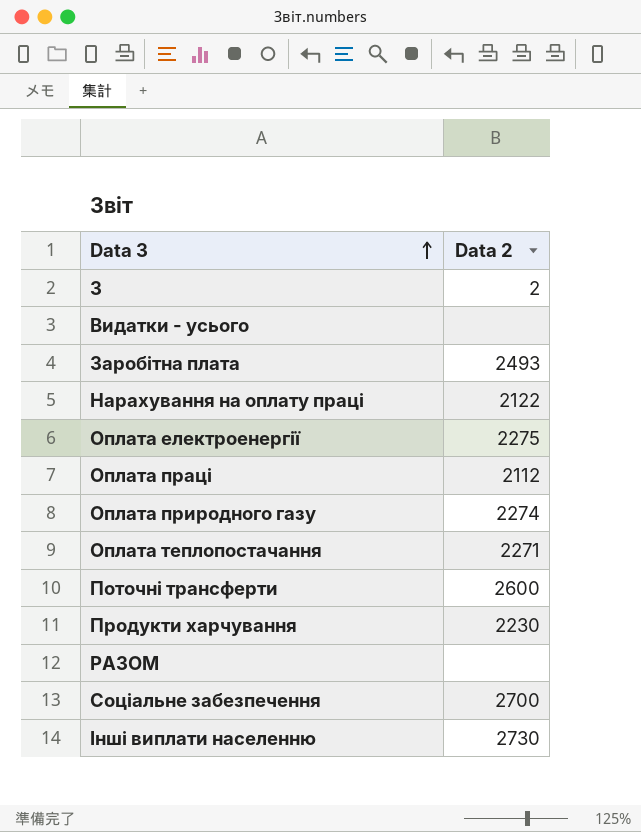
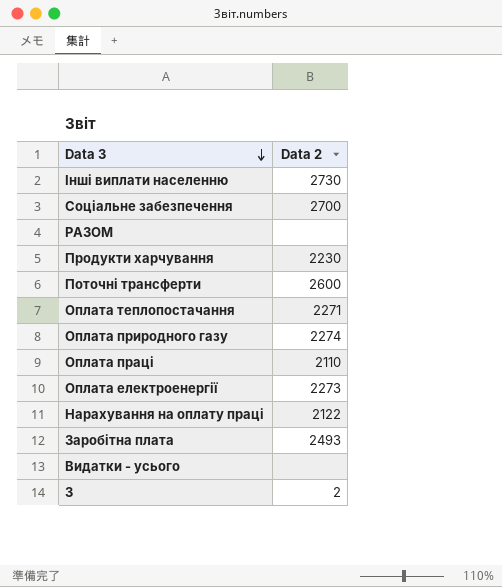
row order: Data 3 ascending -> Data 3 descending
Оплата праці | Data 2: 2112 -> 2110
Оплата електроенергії | Data 2: 2275 -> 2273

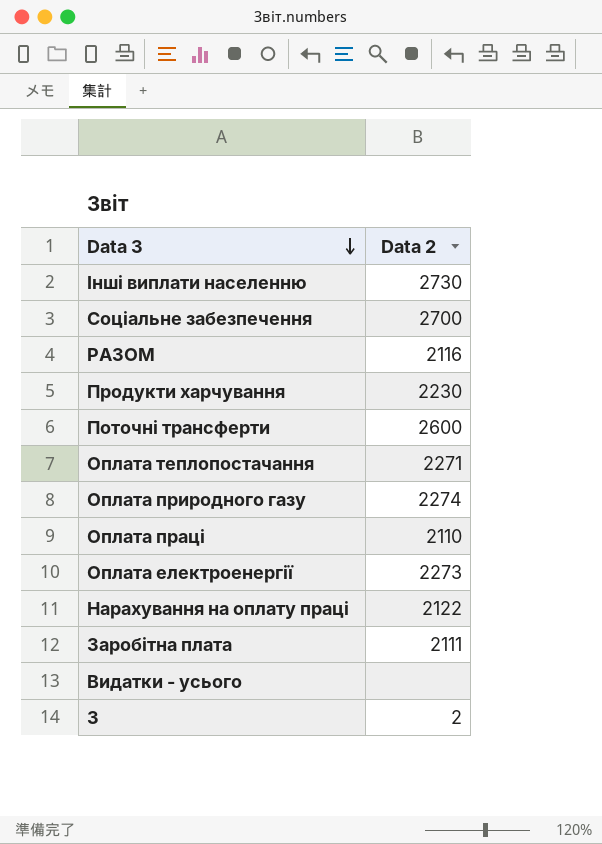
РАЗОМ | Data 2: none -> 2116
Заробітна плата | Data 2: 2493 -> 2111

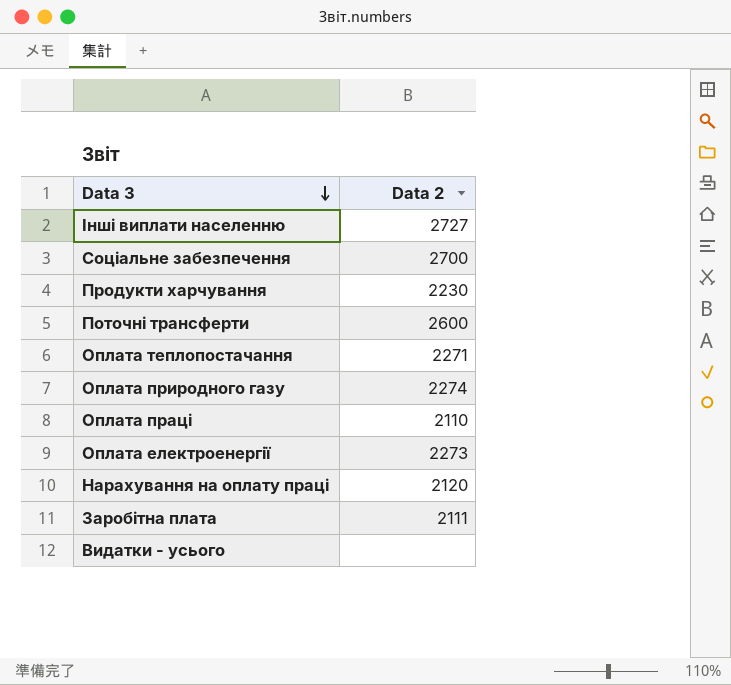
row РАЗОМ: 2116 -> none
row 3: 2 -> none
Інші виплати населенню | Data 2: 2730 -> 2727
Нарахування на оплату праці | Data 2: 2122 -> 2120

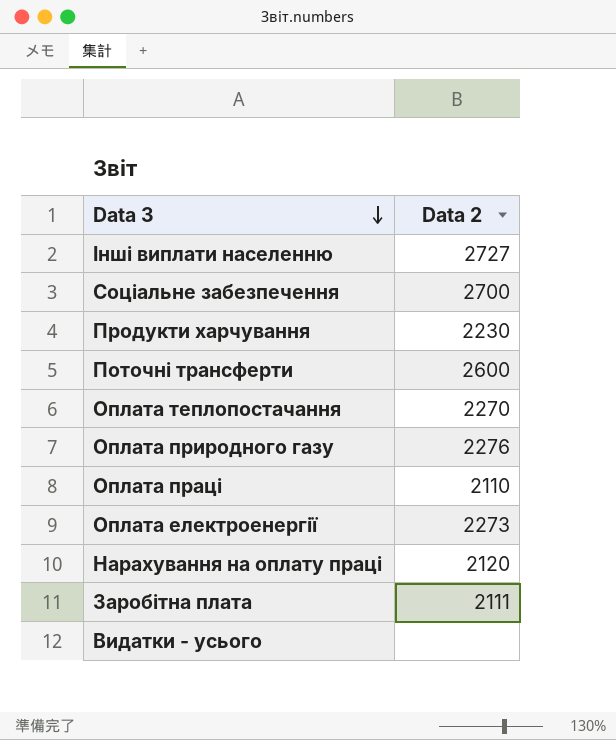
Оплата теплопостачання | Data 2: 2271 -> 2270
Оплата природного газу | Data 2: 2274 -> 2276

